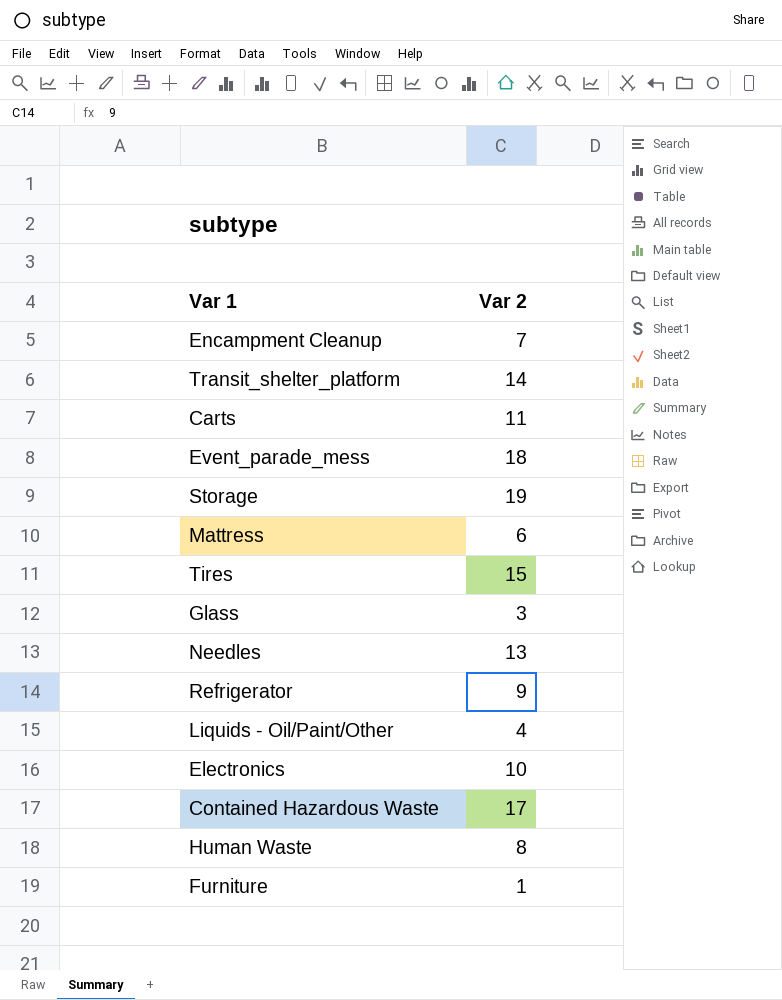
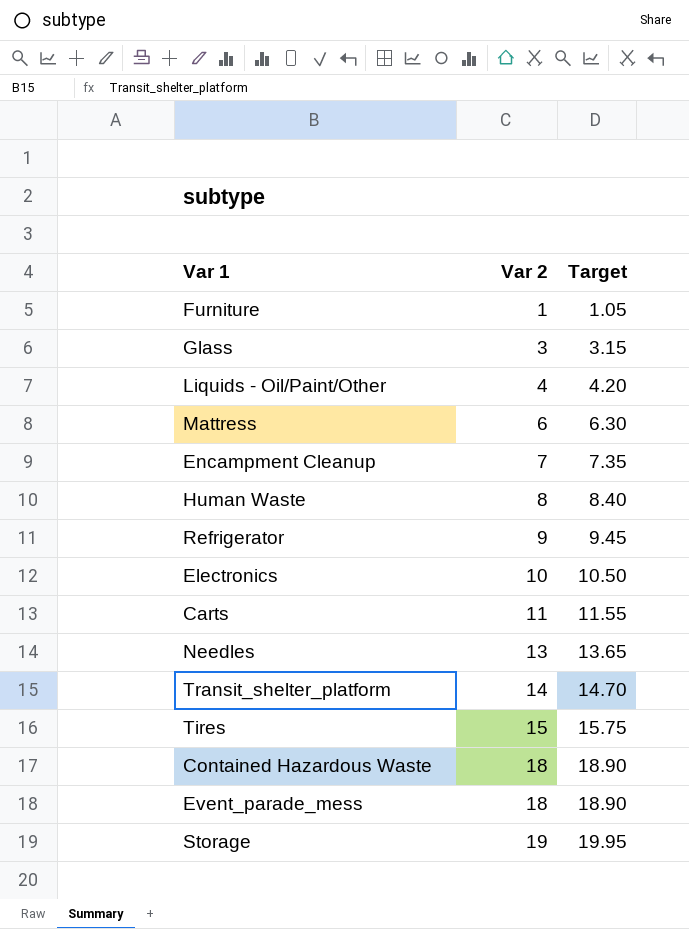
row order: none -> Var 2 ascending
column Target | formula: none -> [Var 2] * 1.05
Contained Hazardous Waste | Var 2: 17 -> 18

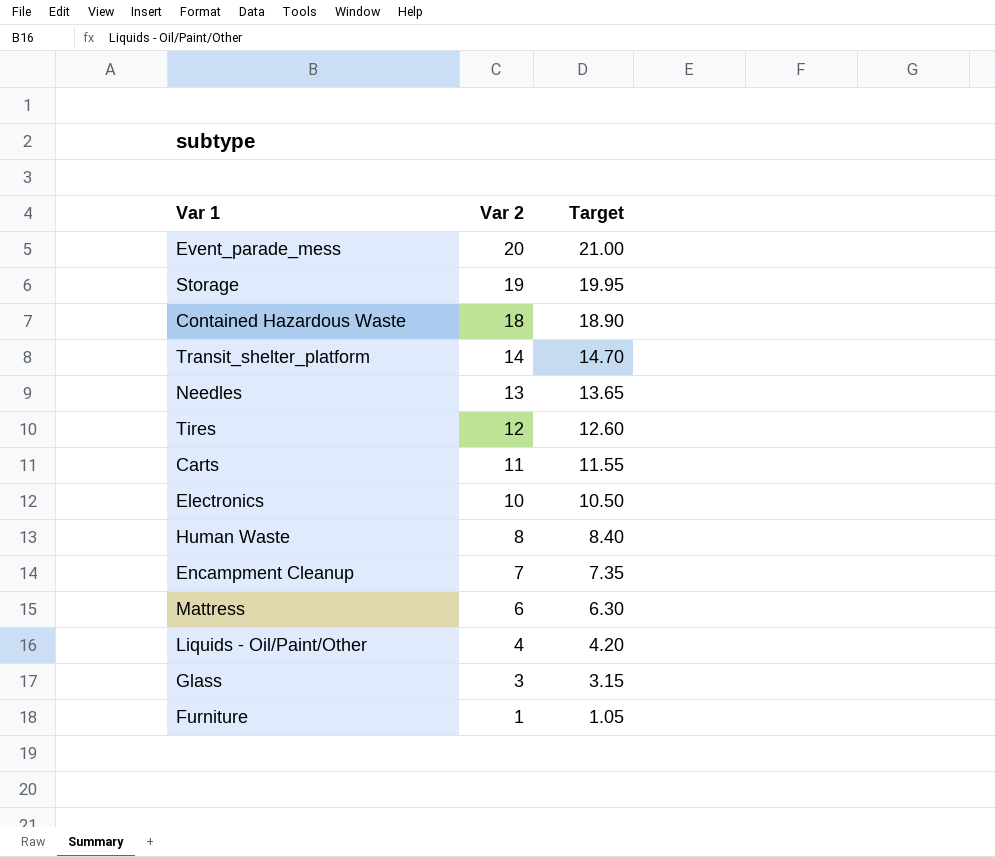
row order: Var 2 ascending -> Var 2 descending
row Refrigerator: 9 | 9.45 -> none
Event_parade_mess | Var 2: 18 -> 20
Event_parade_mess | Target: 18.90 -> 21.00
Tires | Var 2: 15 -> 12
Tires | Target: 15.75 -> 12.60

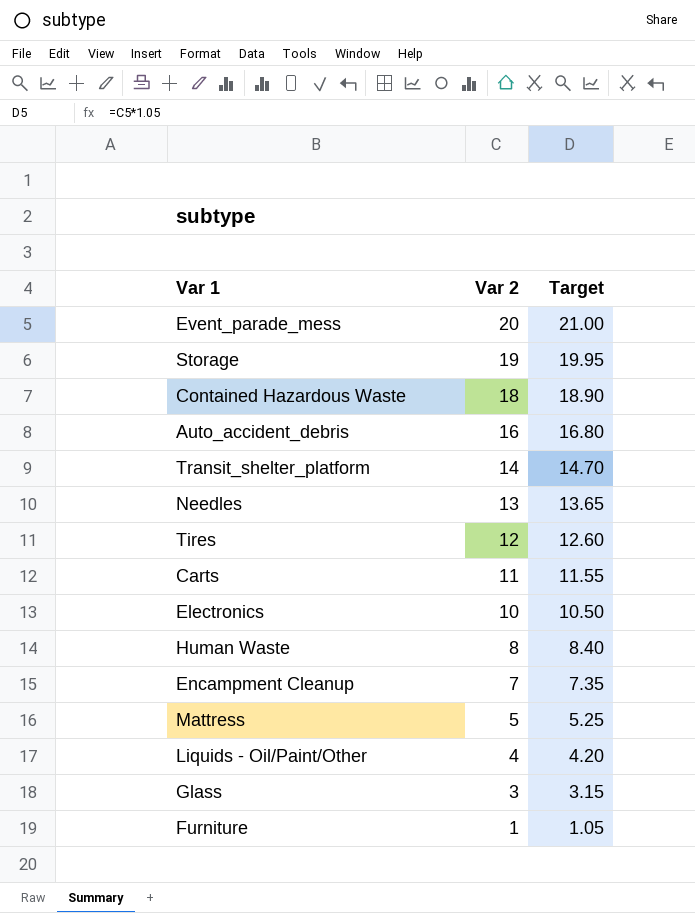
row Auto_accident_debris: none -> 16 | 16.80
Mattress | Var 2: 6 -> 5
Mattress | Target: 6.30 -> 5.25

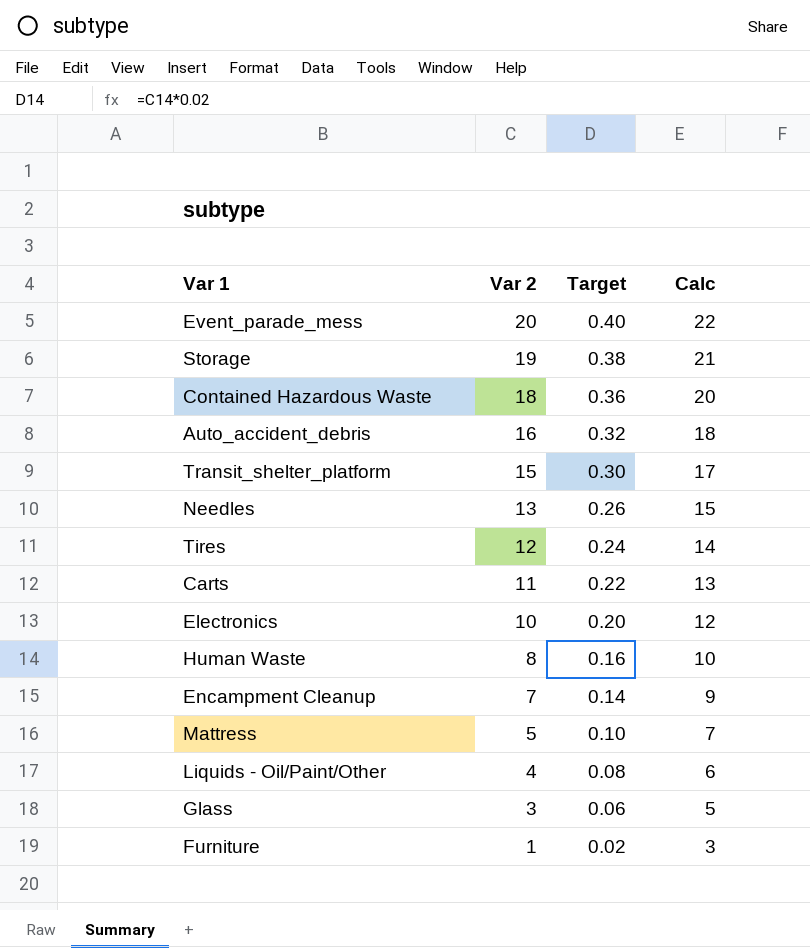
column Target | formula: [Var 2] * 1.05 -> [Var 2] * 0.02
column Calc | formula: none -> [Var 2] + 2
Transit_shelter_platform | Var 2: 14 -> 15

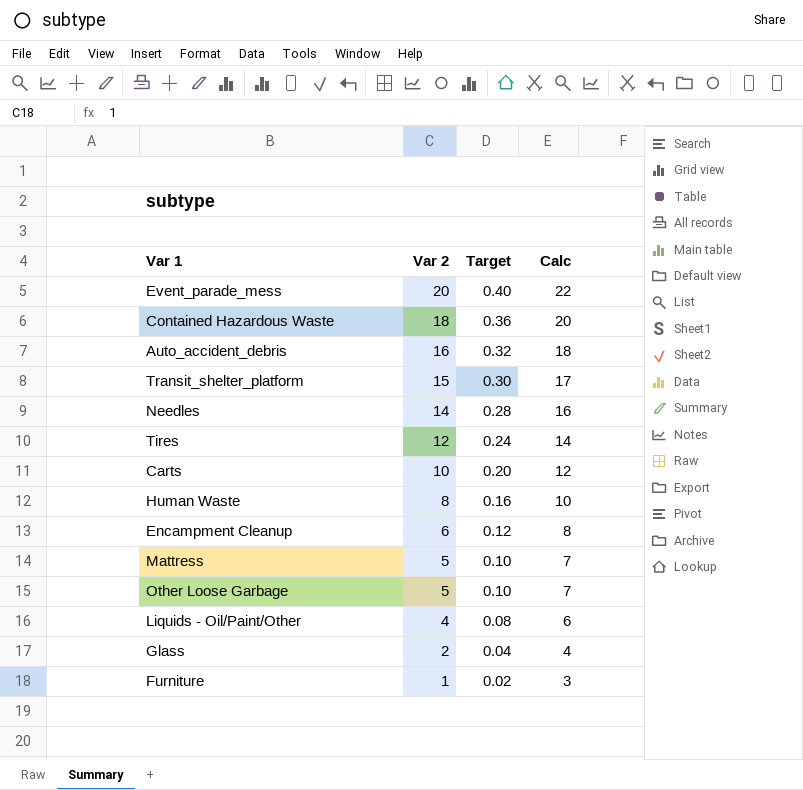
row Storage: 19 | 0.38 | 21 -> none
row Electronics: 10 | 0.20 | 12 -> none
Needles | Var 2: 13 -> 14
Needles | Target: 0.26 -> 0.28
Needles | Calc: 15 -> 16
Carts | Var 2: 11 -> 10
Carts | Target: 0.22 -> 0.20
Carts | Calc: 13 -> 12
Encampment Cleanup | Var 2: 7 -> 6
Encampment Cleanup | Target: 0.14 -> 0.12
Encampment Cleanup | Calc: 9 -> 8
row Other Loose Garbage: none -> 5 | 0.10 | 7
Glass | Var 2: 3 -> 2
Glass | Target: 0.06 -> 0.04
Glass | Calc: 5 -> 4

